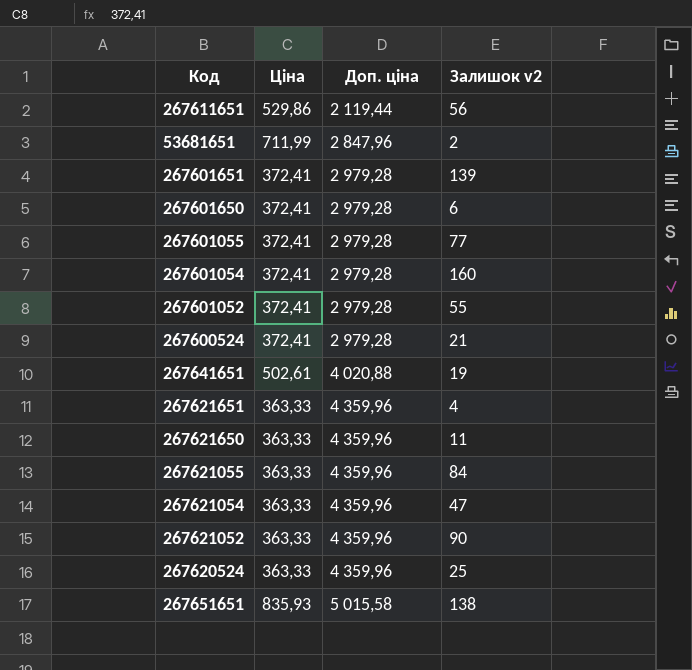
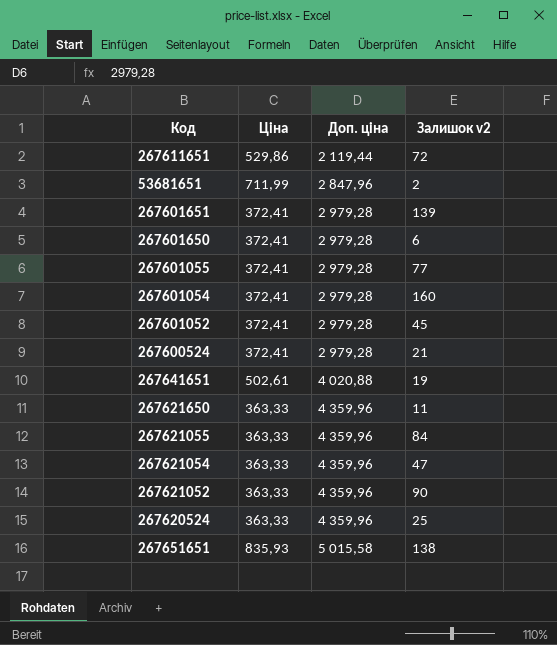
row 267621651: 363,33 | 4 359,96 | 4 -> none
267611651 | Залишок v2: 56 -> 72
267601052 | Залишок v2: 55 -> 45

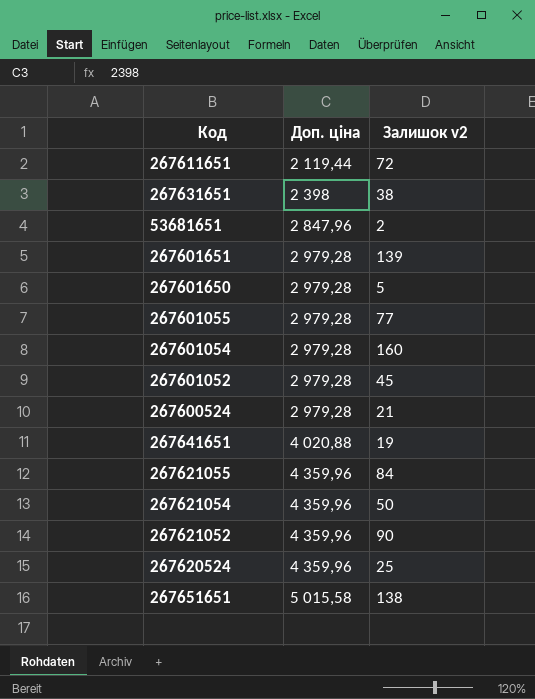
column Ціна | position: 2 -> none
row 267621650: 363,33 | 4 359,96 | 11 -> none
row 267631651: none -> 2 398 | 38
267601650 | Залишок v2: 6 -> 5
267621054 | Залишок v2: 47 -> 50

